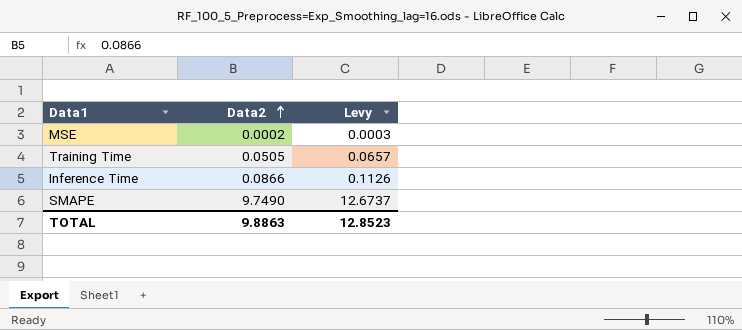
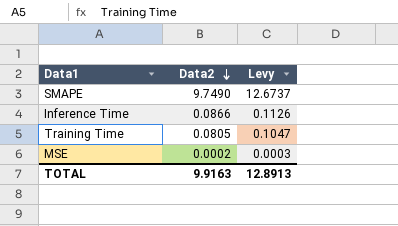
row order: Data2 ascending -> Data2 descending
Training Time | Data2: 0.0505 -> 0.0805
Training Time | Levy: 0.0657 -> 0.1047
TOTAL | Data2: 9.8863 -> 9.9163
TOTAL | Levy: 12.8523 -> 12.8913

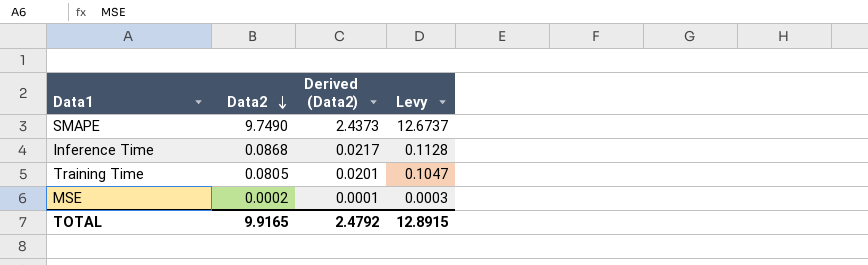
column Derived (Data2) | formula: none -> [Data2] * 0.25
Inference Time | Data2: 0.0866 -> 0.0868
Inference Time | Levy: 0.1126 -> 0.1128
TOTAL | Data2: 9.9163 -> 9.9165
TOTAL | Levy: 12.8913 -> 12.8915

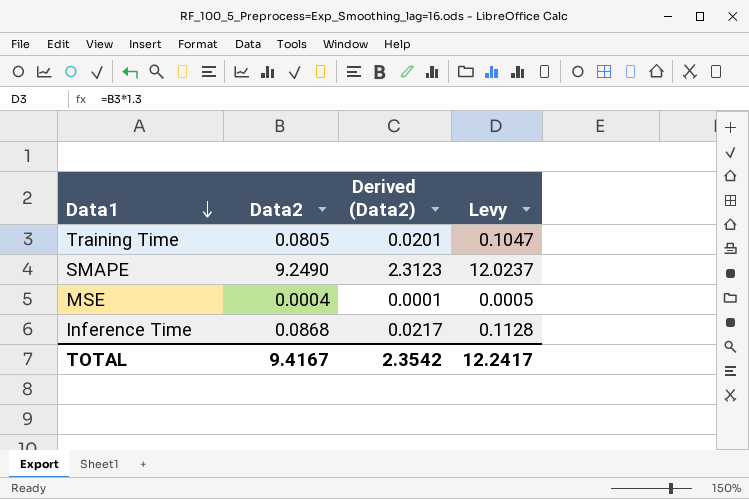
row order: Data2 descending -> Data1 descending
SMAPE | Data2: 9.7490 -> 9.2490
SMAPE | Derived (Data2): 2.4373 -> 2.3123
SMAPE | Levy: 12.6737 -> 12.0237
MSE | Data2: 0.0002 -> 0.0004
MSE | Levy: 0.0003 -> 0.0005
TOTAL | Data2: 9.9165 -> 9.4167
TOTAL | Derived (Data2): 2.4792 -> 2.3542
TOTAL | Levy: 12.8915 -> 12.2417

